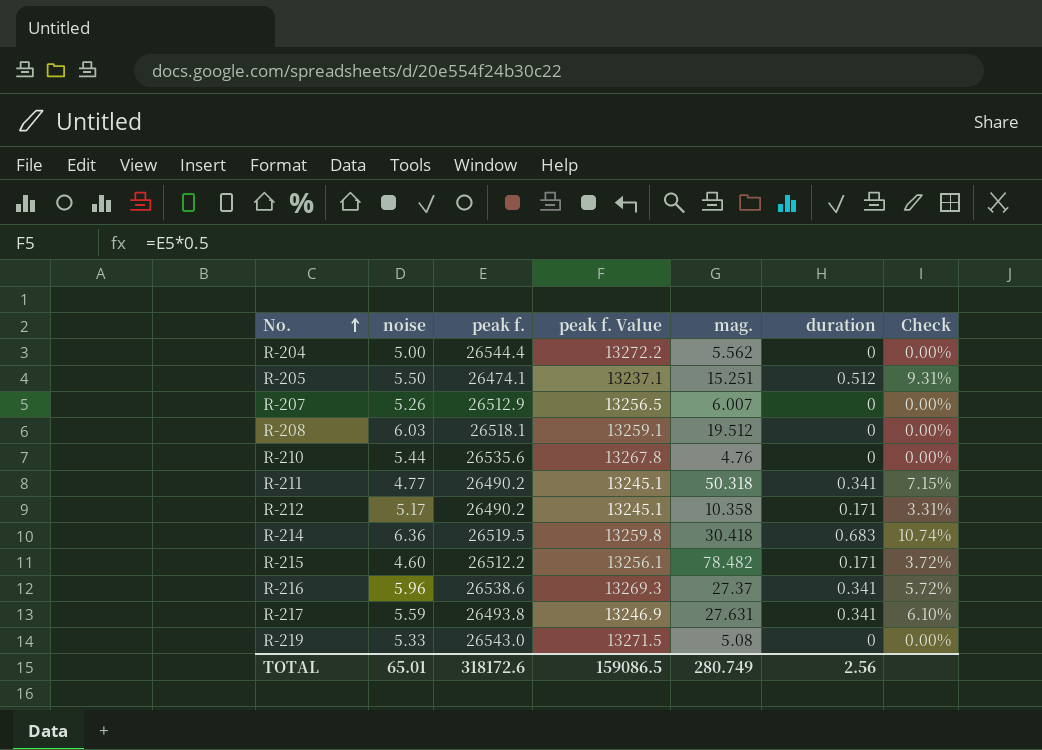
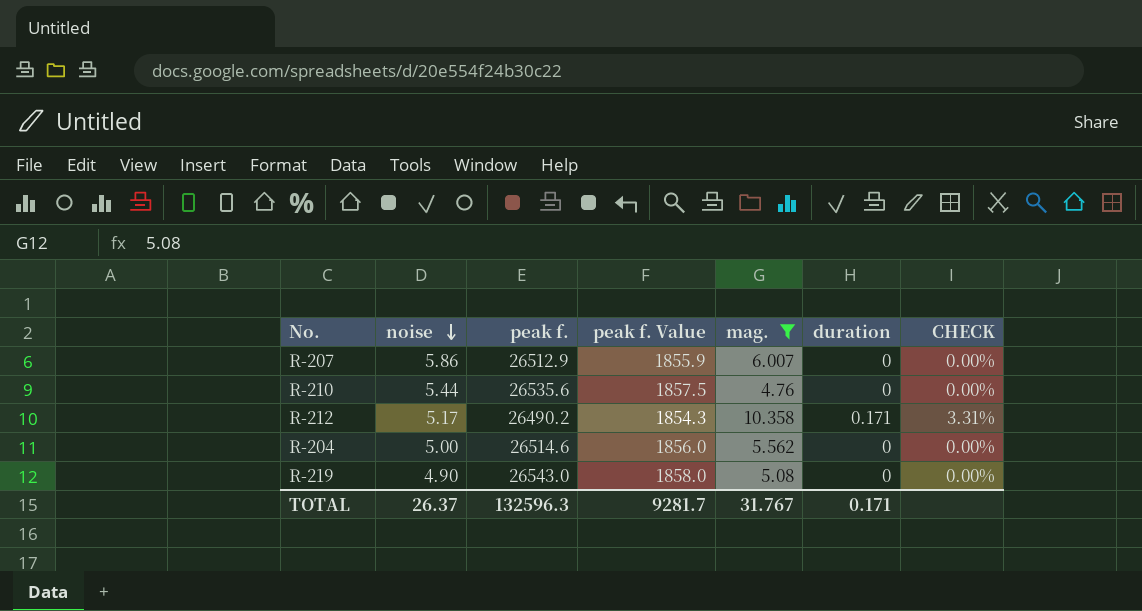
filter: none -> mag. <= 10.358
row order: No. ascending -> noise descending
column peak f. Value | formula: [peak f.] * 0.5 -> [peak f.] * 0.07
column name: Check -> CHECK
R-207 | noise: 5.26 -> 5.86
R-204 | peak f.: 26544.4 -> 26514.6
R-219 | noise: 5.33 -> 4.90
TOTAL | noise: 65.01 -> 26.37
TOTAL | peak f.: 318172.6 -> 132596.3
TOTAL | peak f. Value: 159086.5 -> 9281.7
TOTAL | mag.: 280.749 -> 31.767
TOTAL | duration: 2.56 -> 0.171

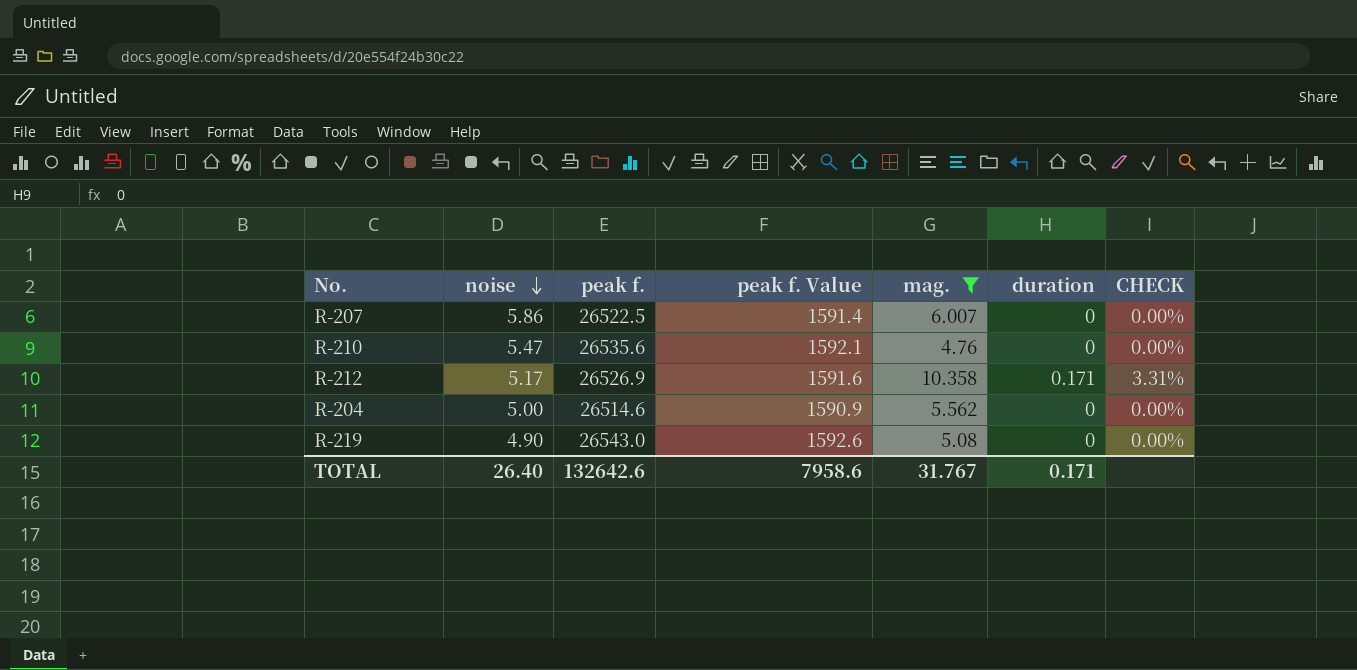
column peak f. Value | formula: [peak f.] * 0.07 -> [peak f.] * 0.06
R-207 | peak f.: 26512.9 -> 26522.5
R-210 | noise: 5.44 -> 5.47
R-212 | peak f.: 26490.2 -> 26526.9
TOTAL | noise: 26.37 -> 26.40
TOTAL | peak f.: 132596.3 -> 132642.6
TOTAL | peak f. Value: 9281.7 -> 7958.6

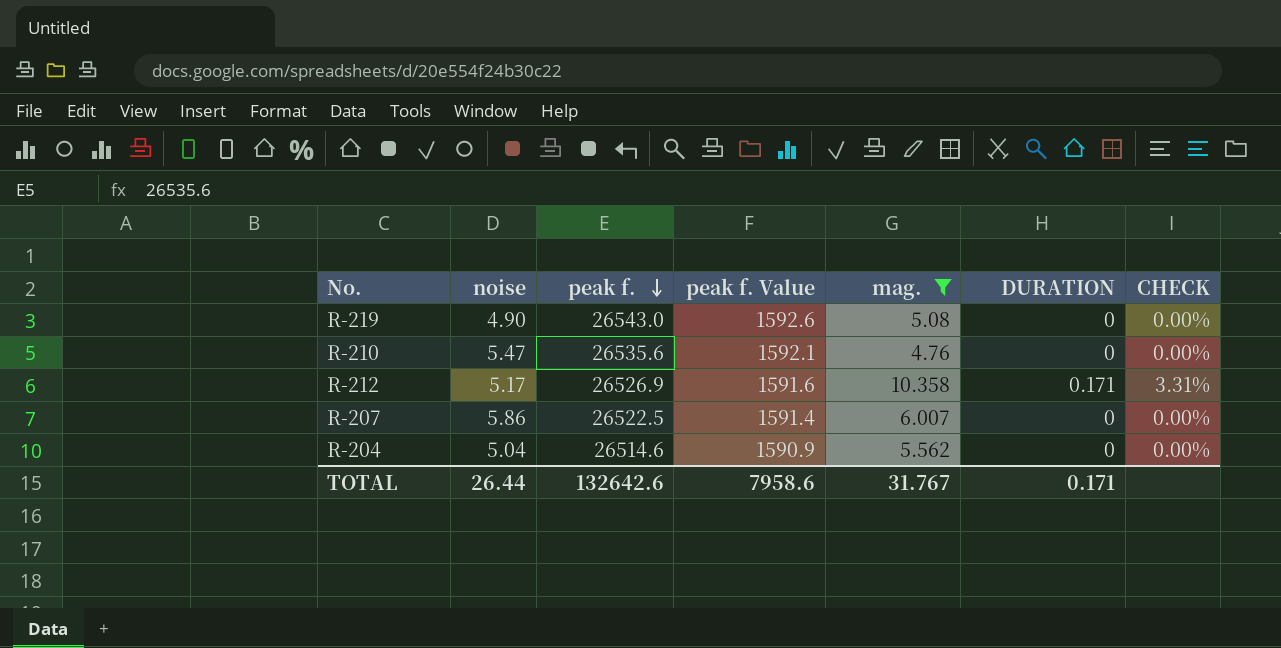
row order: noise descending -> peak f. descending
column name: duration -> DURATION
R-204 | noise: 5.00 -> 5.04
TOTAL | noise: 26.40 -> 26.44

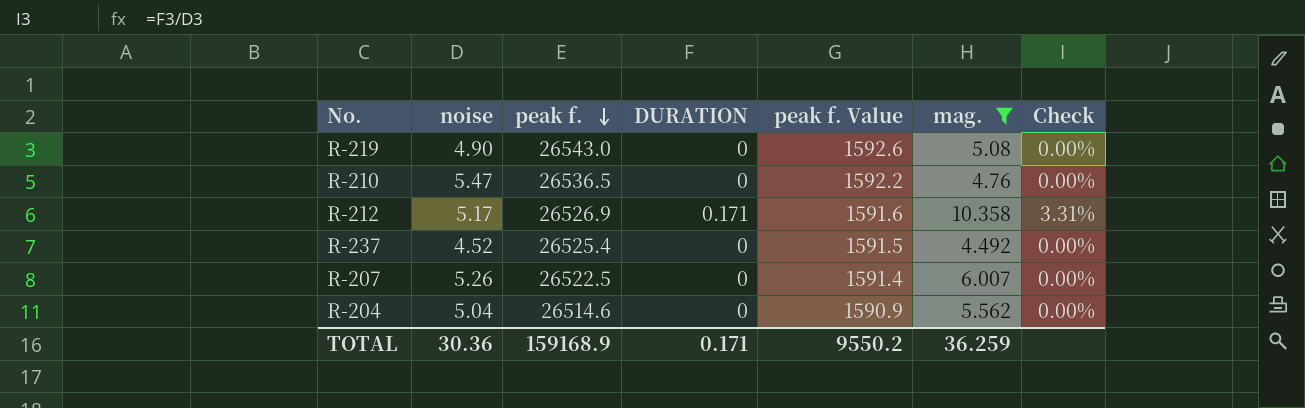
column DURATION | position: 6 -> 4
column name: CHECK -> Check
R-210 | peak f.: 26535.6 -> 26536.5
R-210 | peak f. Value: 1592.1 -> 1592.2
row R-237: none -> 4.52 | 26525.4 | 0 | 1591.5 | 4.492 | 0.00%
R-207 | noise: 5.86 -> 5.26
TOTAL | noise: 26.44 -> 30.36
TOTAL | peak f.: 132642.6 -> 159168.9
TOTAL | peak f. Value: 7958.6 -> 9550.2
TOTAL | mag.: 31.767 -> 36.259

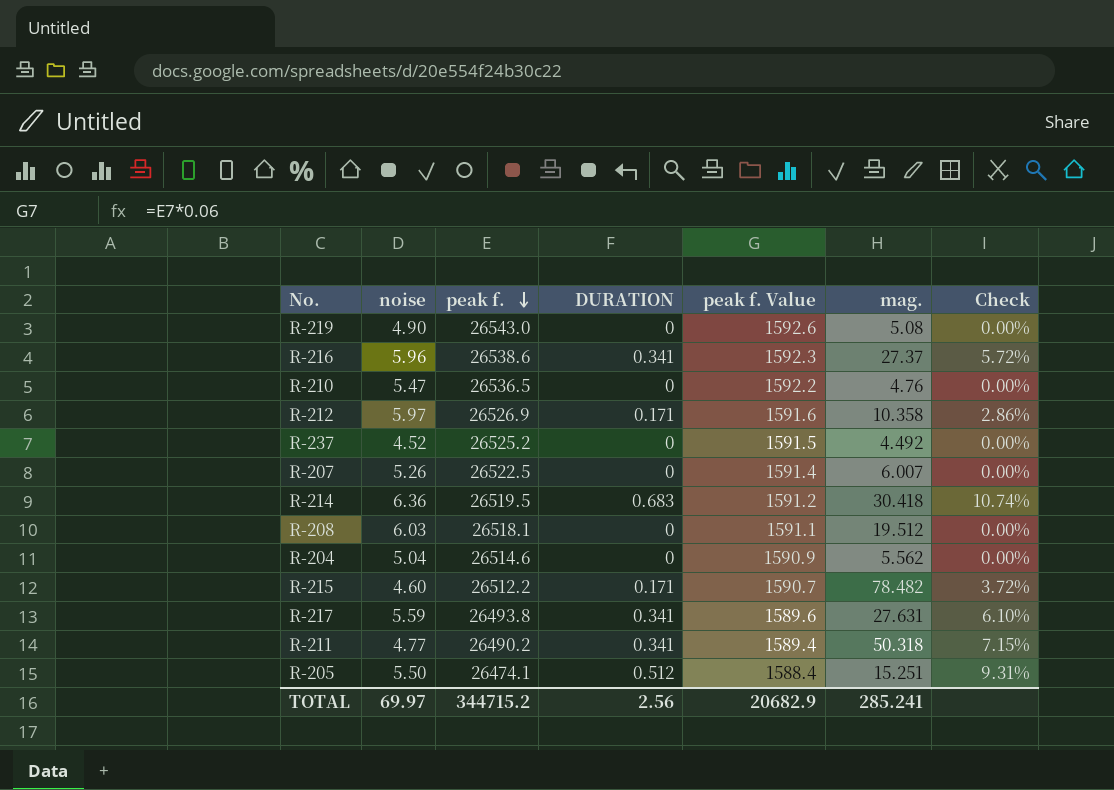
filter: mag. <= 10.358 -> none
R-212 | noise: 5.17 -> 5.97
R-212 | Check: 3.31% -> 2.86%
R-237 | peak f.: 26525.4 -> 26525.2
TOTAL | noise: 30.36 -> 69.97
TOTAL | peak f.: 159168.9 -> 344715.2
TOTAL | DURATION: 0.171 -> 2.56
TOTAL | peak f. Value: 9550.2 -> 20682.9
TOTAL | mag.: 36.259 -> 285.241

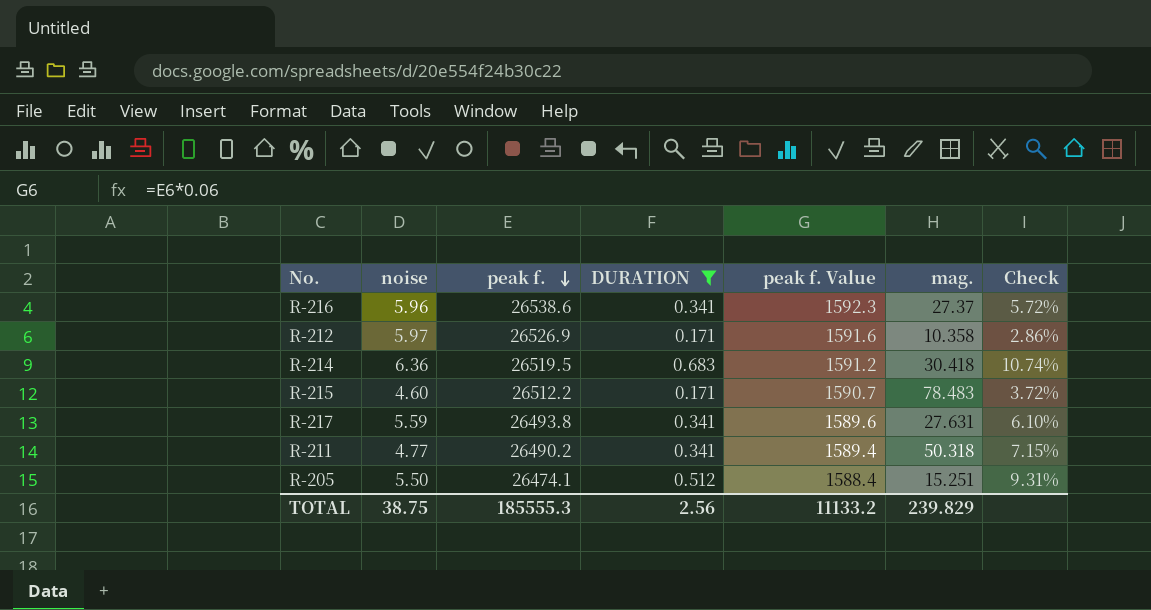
filter: none -> DURATION != 0
R-215 | mag.: 78.482 -> 78.483
TOTAL | noise: 69.97 -> 38.75
TOTAL | peak f.: 344715.2 -> 185555.3
TOTAL | peak f. Value: 20682.9 -> 11133.2
TOTAL | mag.: 285.241 -> 239.829

